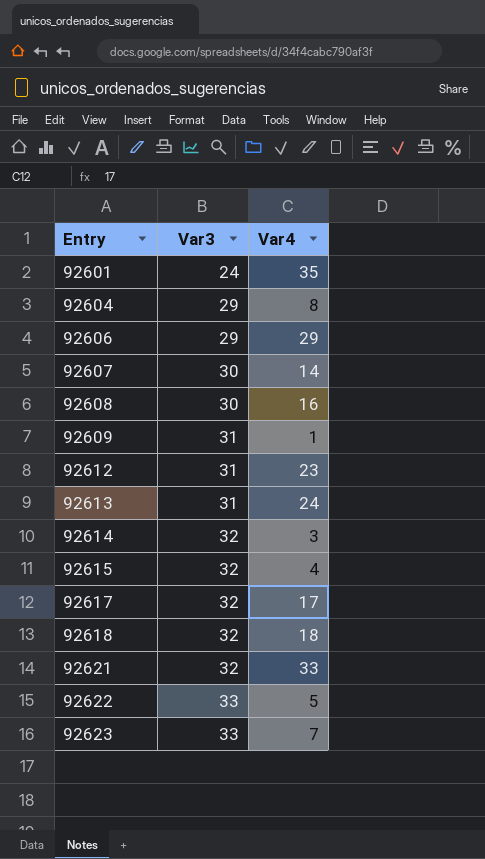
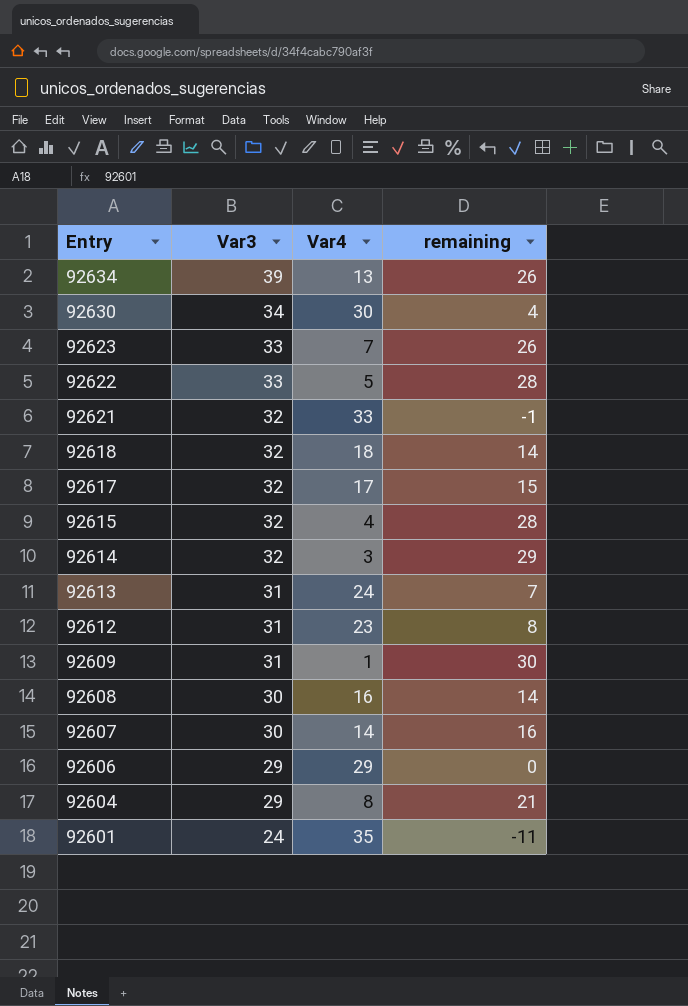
row order: Entry ascending -> Entry descending
column remaining | formula: none -> [Var3] - [Var4]
row 92634: none -> 39 | 13 | 26
row 92630: none -> 34 | 30 | 4

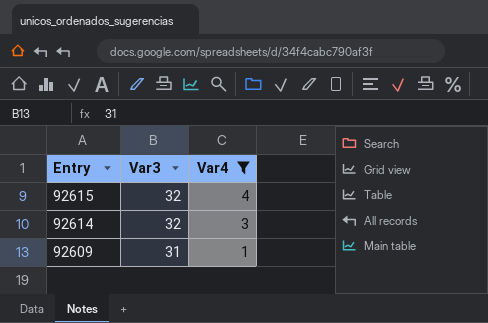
filter: none -> Var4 <= 4
column remaining | formula: [Var3] - [Var4] -> none

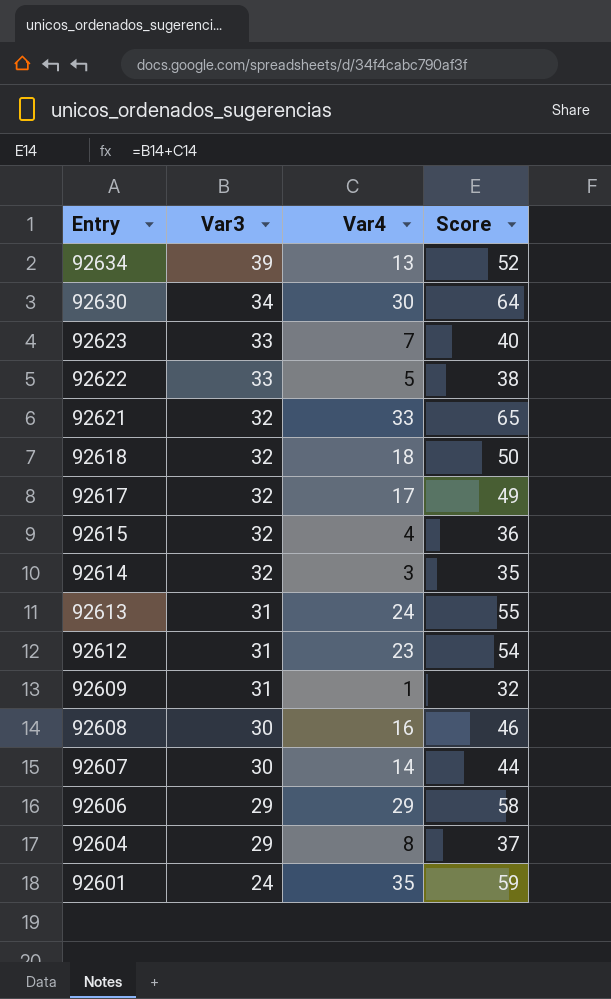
filter: Var4 <= 4 -> none
column Score | formula: none -> [Var3] + [Var4]

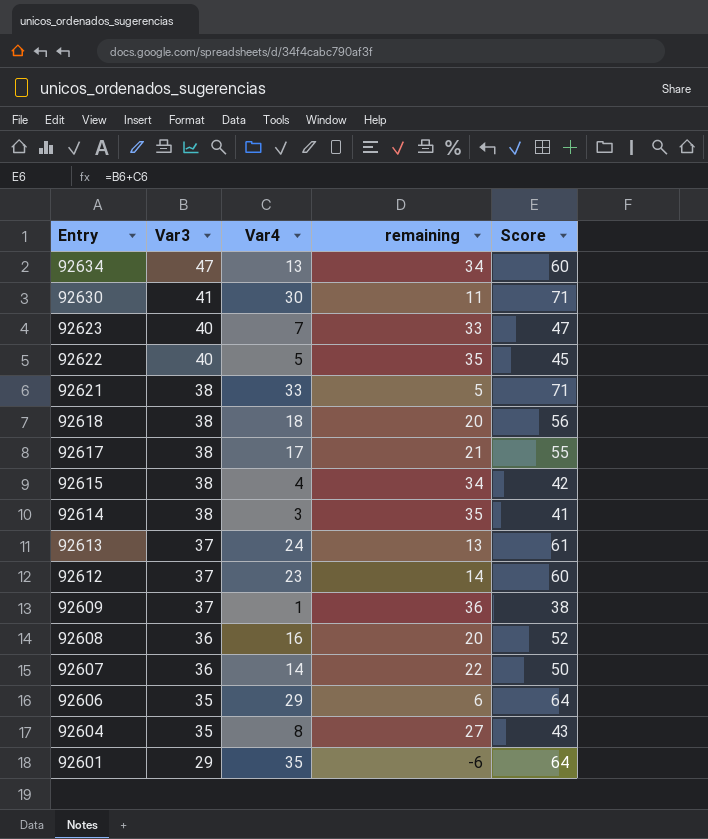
column remaining | formula: none -> [Var3] - [Var4]
92634 | Var3: 39 -> 47
92634 | Score: 52 -> 60
92630 | Var3: 34 -> 41
92630 | Score: 64 -> 71
92623 | Var3: 33 -> 40
92623 | Score: 40 -> 47
92622 | Var3: 33 -> 40
92622 | Score: 38 -> 45
92621 | Var3: 32 -> 38
92621 | Score: 65 -> 71
92618 | Var3: 32 -> 38
92618 | Score: 50 -> 56
92617 | Var3: 32 -> 38
92617 | Score: 49 -> 55
92615 | Var3: 32 -> 38
92615 | Score: 36 -> 42
92614 | Var3: 32 -> 38
92614 | Score: 35 -> 41
92613 | Var3: 31 -> 37
92613 | Score: 55 -> 61
92612 | Var3: 31 -> 37
92612 | Score: 54 -> 60
92609 | Var3: 31 -> 37
92609 | Score: 32 -> 38
92608 | Var3: 30 -> 36
92608 | Score: 46 -> 52
92607 | Var3: 30 -> 36
92607 | Score: 44 -> 50
92606 | Var3: 29 -> 35
92606 | Score: 58 -> 64
92604 | Var3: 29 -> 35
92604 | Score: 37 -> 43
92601 | Var3: 24 -> 29
92601 | Score: 59 -> 64

